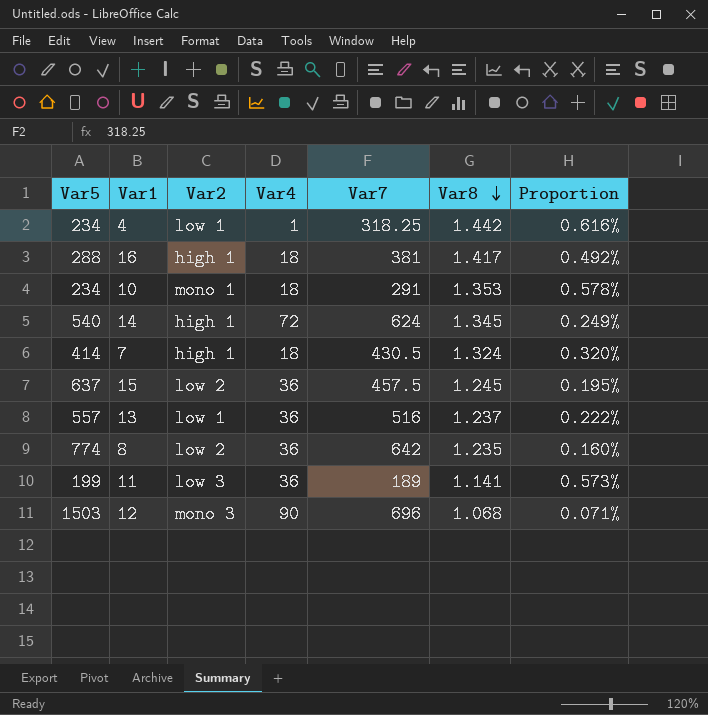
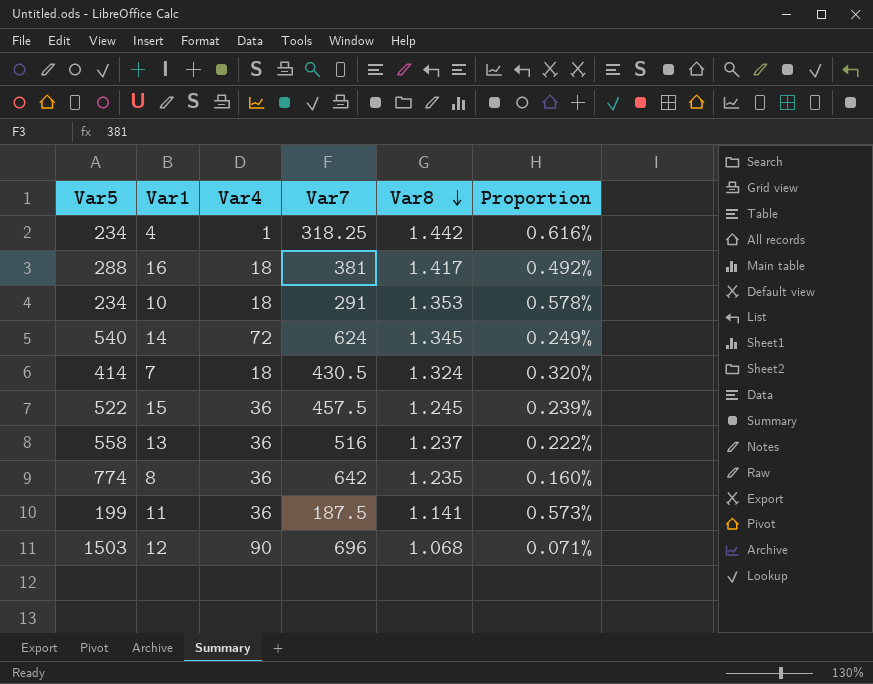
column Var2 | position: 3 -> none
15 | Var5: 637 -> 522
15 | Proportion: 0.195% -> 0.239%
13 | Var5: 557 -> 558
11 | Var7: 189 -> 187.5

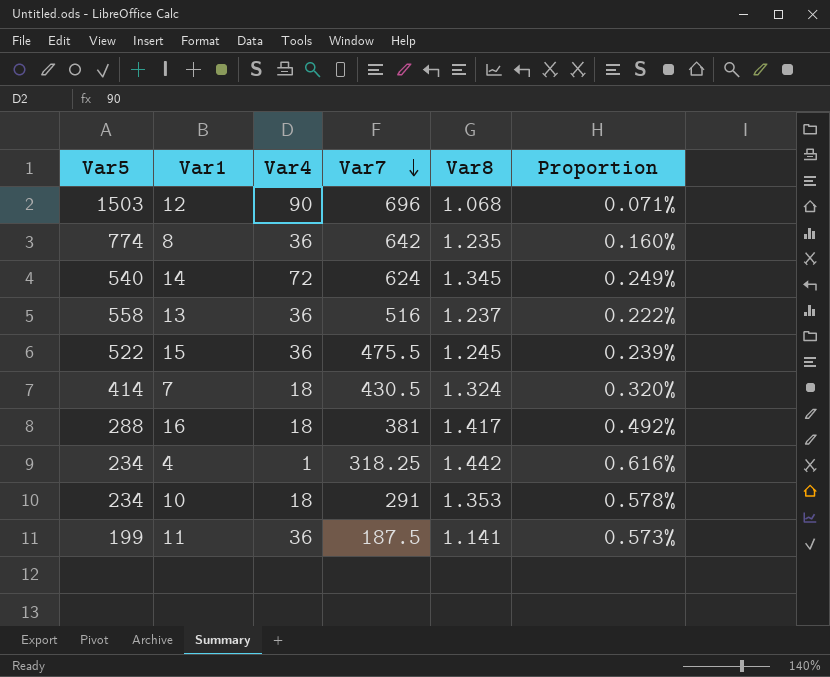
row order: Var8 descending -> Var7 descending
15 | Var7: 457.5 -> 475.5

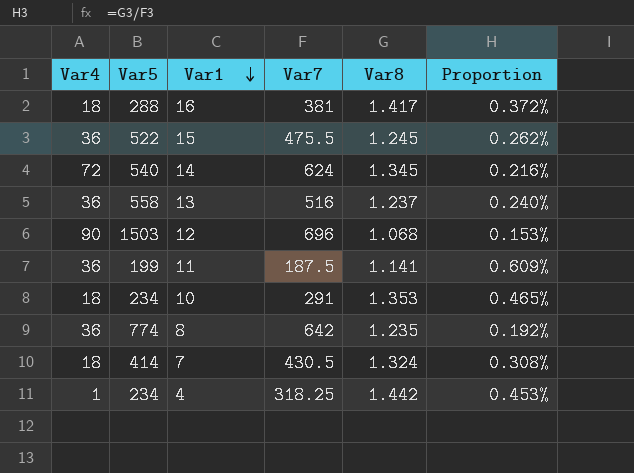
row order: Var7 descending -> Var1 descending
column Var4 | position: 3 -> 1
column Proportion | formula: [Var8] / [Var5] -> [Var8] / [Var7]

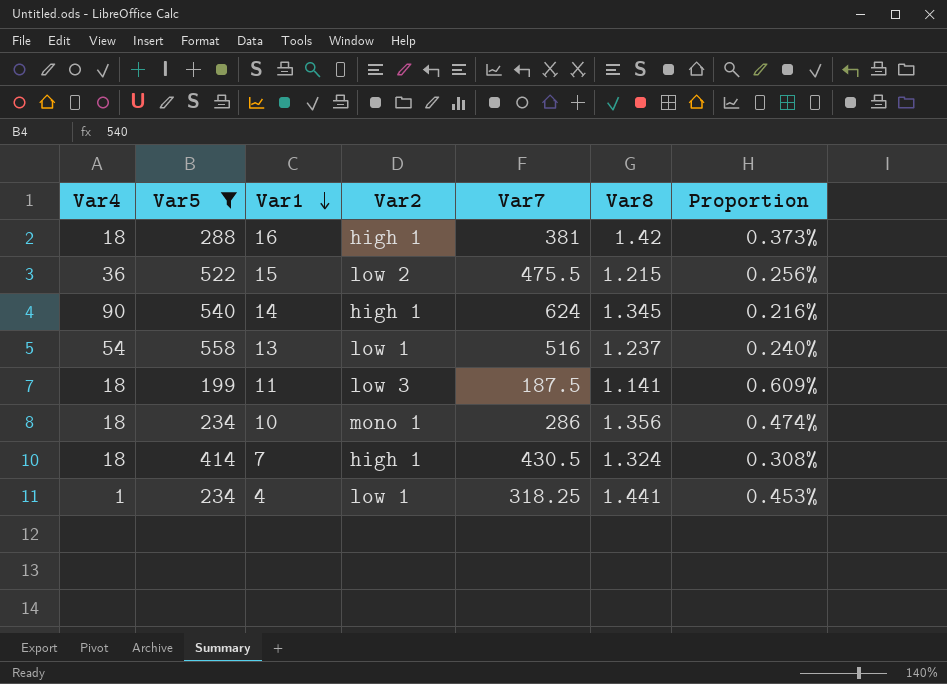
filter: none -> Var5 <= 558
column Var2 | position: none -> 4
16 | Var8: 1.417 -> 1.42
16 | Proportion: 0.372% -> 0.373%
15 | Var8: 1.245 -> 1.215
15 | Proportion: 0.262% -> 0.256%
14 | Var4: 72 -> 90
13 | Var4: 36 -> 54
11 | Var4: 36 -> 18
10 | Var7: 291 -> 286
10 | Var8: 1.353 -> 1.356
10 | Proportion: 0.465% -> 0.474%
4 | Var8: 1.442 -> 1.441

